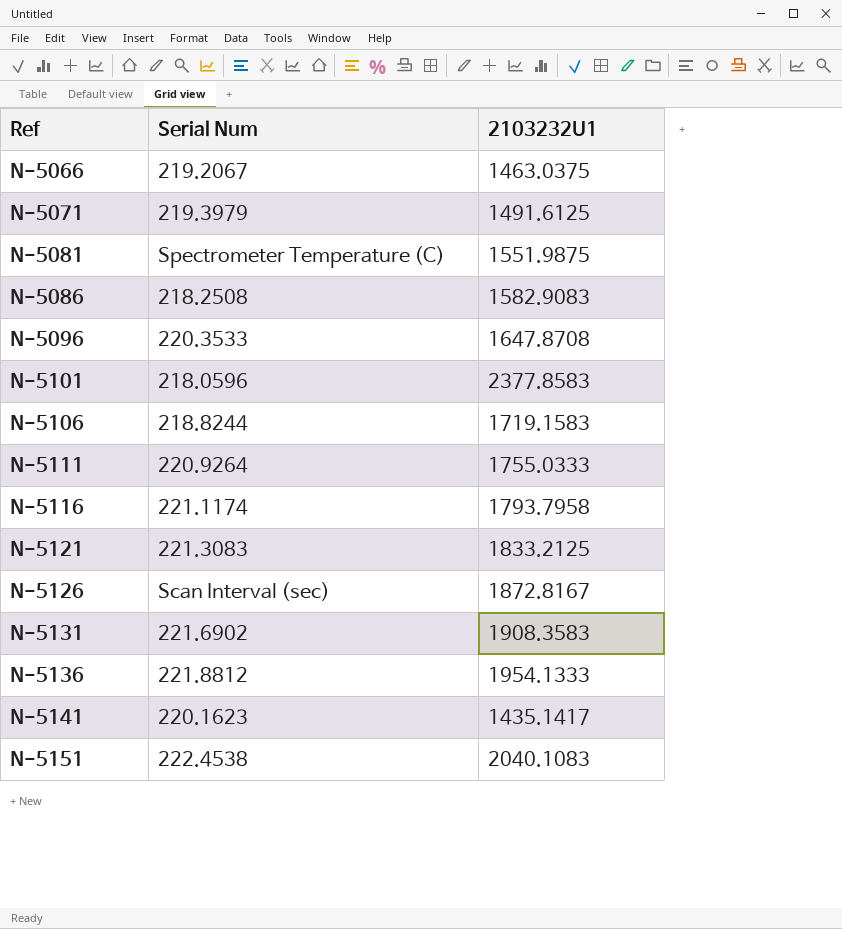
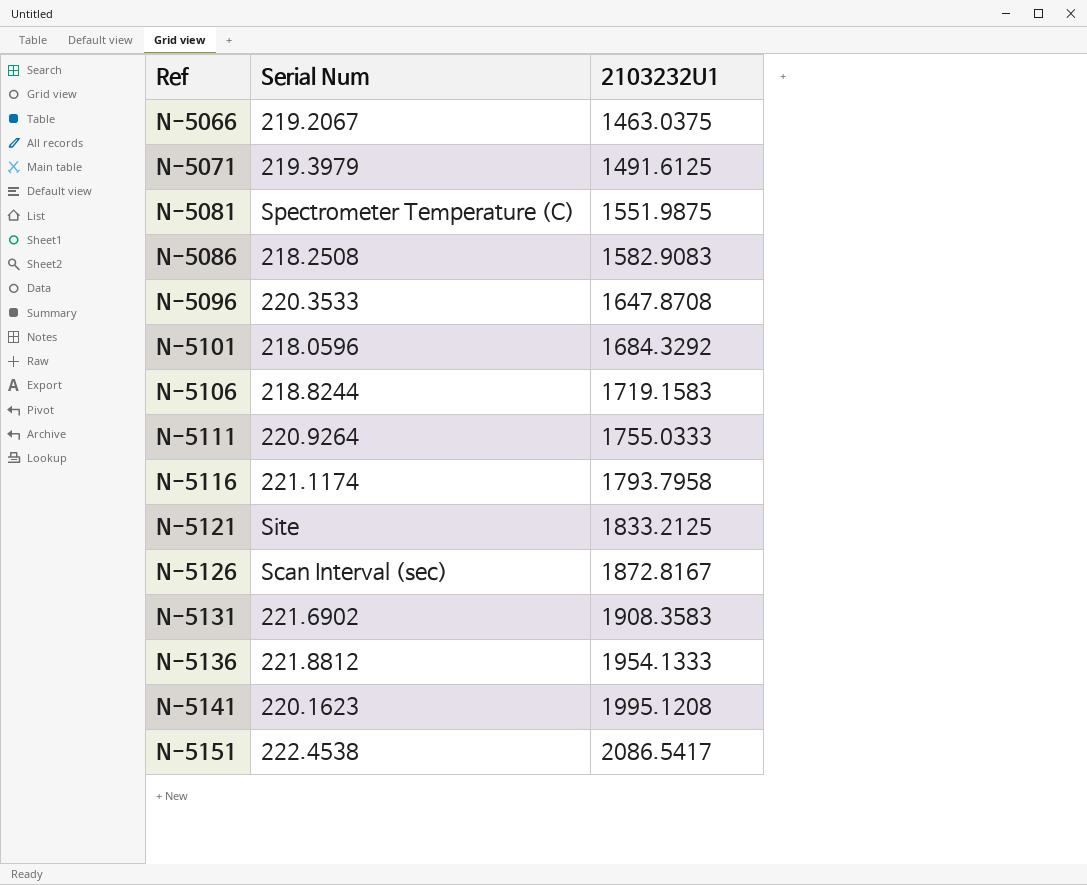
N-5101 | 2103232U1: 2377.8583 -> 1684.3292
N-5121 | Serial Num: 221.3083 -> Site
N-5141 | 2103232U1: 1435.1417 -> 1995.1208
N-5151 | 2103232U1: 2040.1083 -> 2086.5417

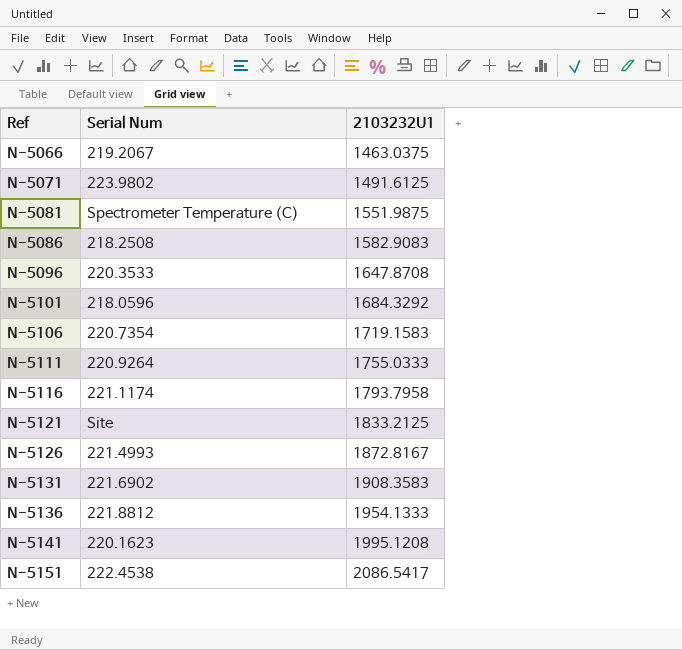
N-5071 | Serial Num: 219.3979 -> 223.9802
N-5106 | Serial Num: 218.8244 -> 220.7354
N-5126 | Serial Num: Scan Interval (sec) -> 221.4993

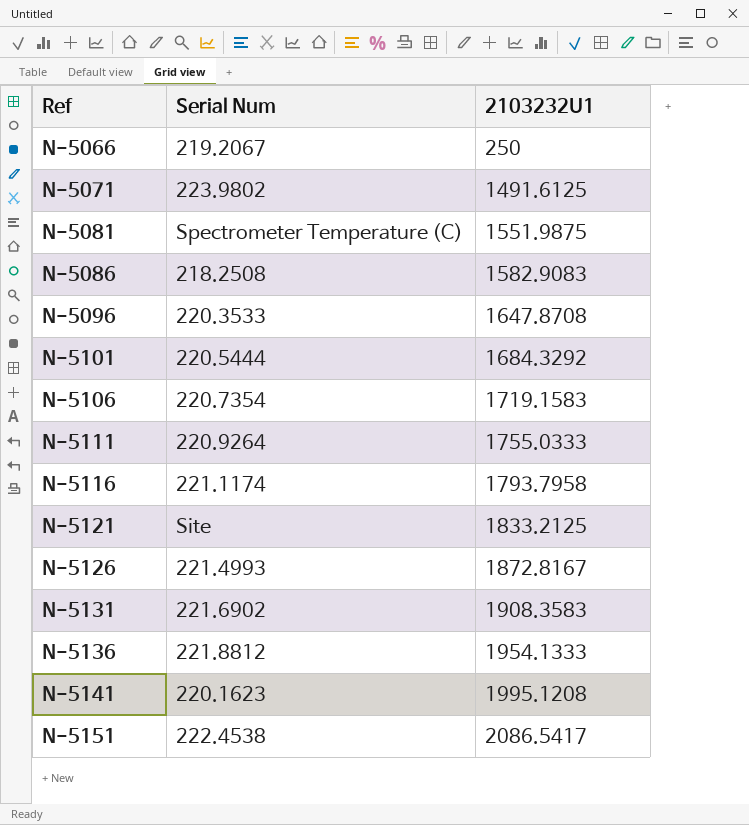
N-5066 | 2103232U1: 1463.0375 -> 250
N-5101 | Serial Num: 218.0596 -> 220.5444

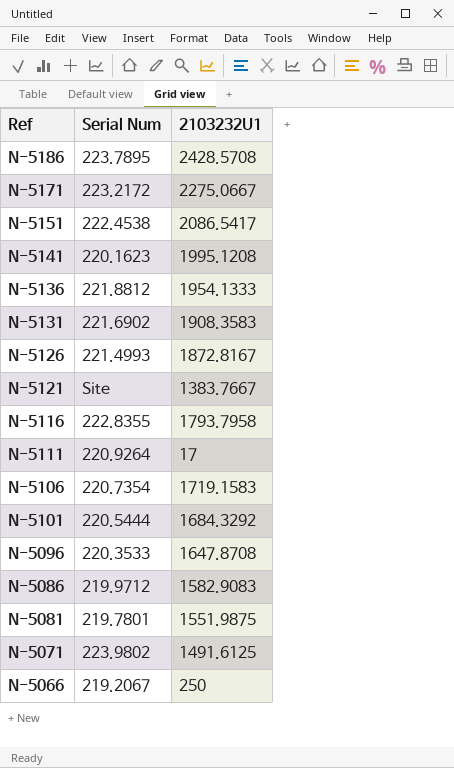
row order: Ref ascending -> Ref descending
row N-5186: none -> 223.7895 | 2428.5708
row N-5171: none -> 223.2172 | 2275.0667
N-5121 | 2103232U1: 1833.2125 -> 1383.7667
N-5116 | Serial Num: 221.1174 -> 222.8355
N-5111 | 2103232U1: 1755.0333 -> 17
N-5086 | Serial Num: 218.2508 -> 219.9712
N-5081 | Serial Num: Spectrometer Temperature (C) -> 219.7801

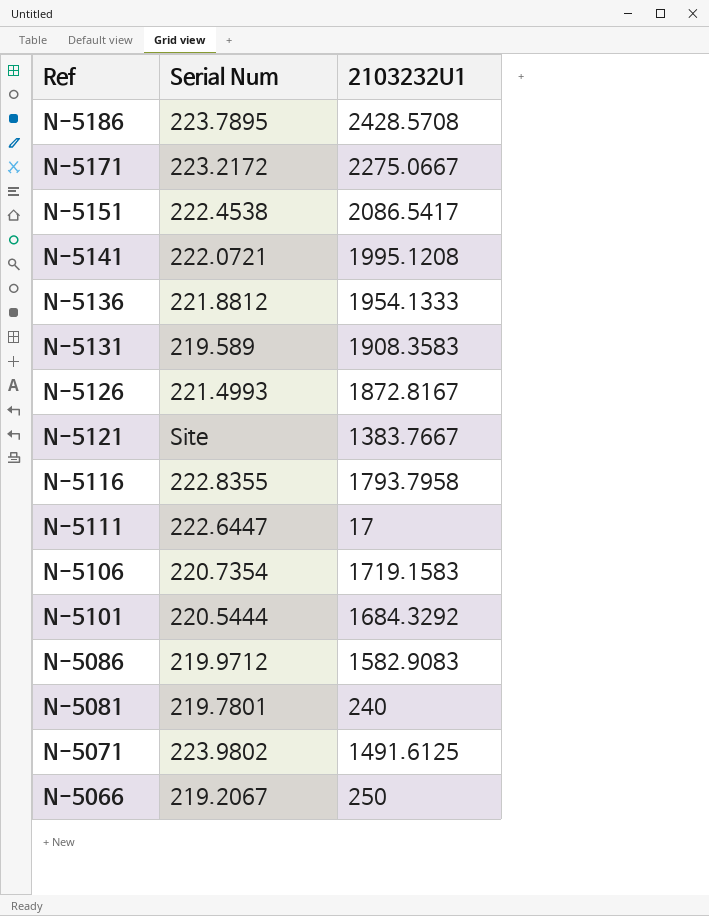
row N-5096: 220.3533 | 1647.8708 -> none
N-5141 | Serial Num: 220.1623 -> 222.0721
N-5131 | Serial Num: 221.6902 -> 219.589
N-5111 | Serial Num: 220.9264 -> 222.6447
N-5081 | 2103232U1: 1551.9875 -> 240

